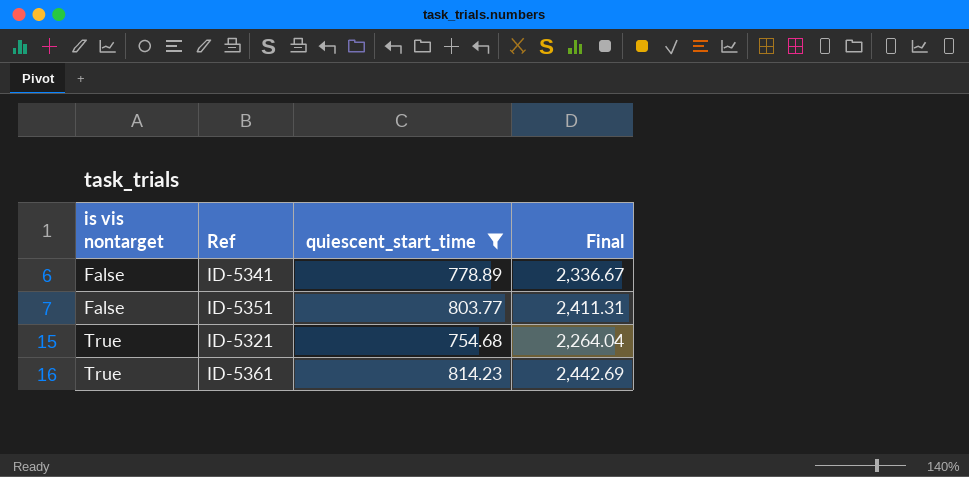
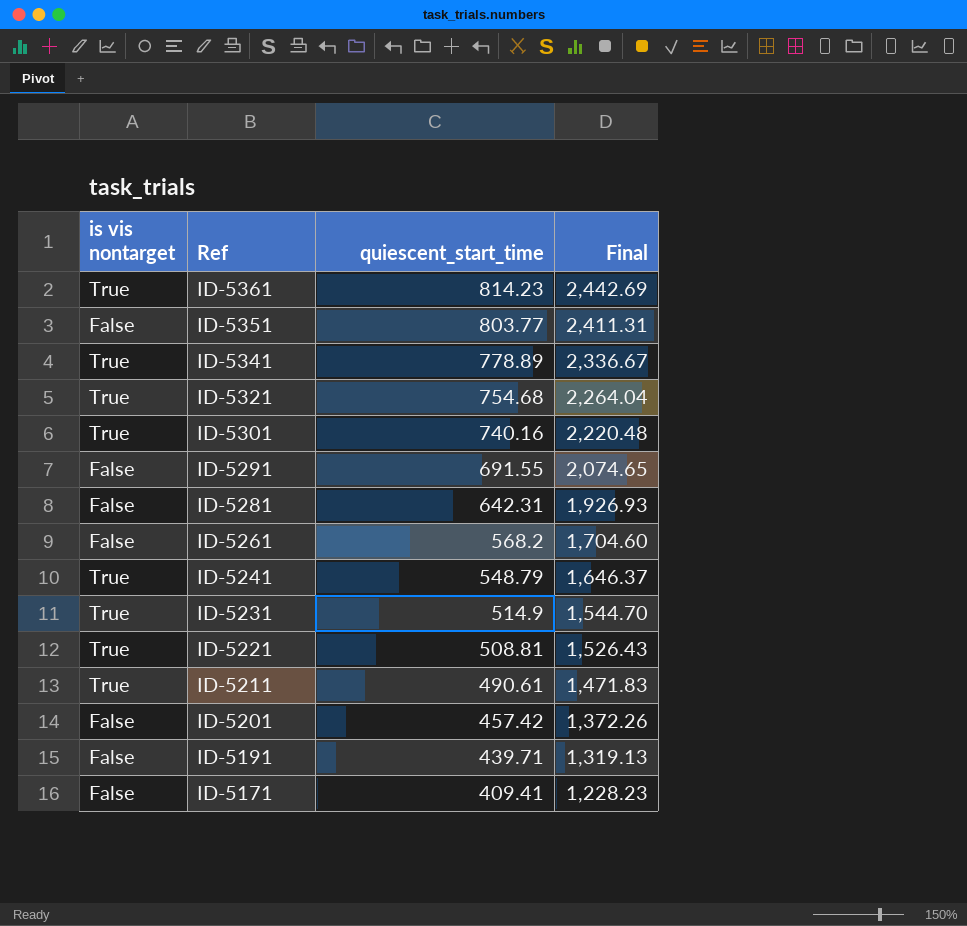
filter: quiescent_start_time >= 754.68 -> none
row order: is vis nontarget ascending -> Ref descending
ID-5341 | is vis nontarget: False -> True

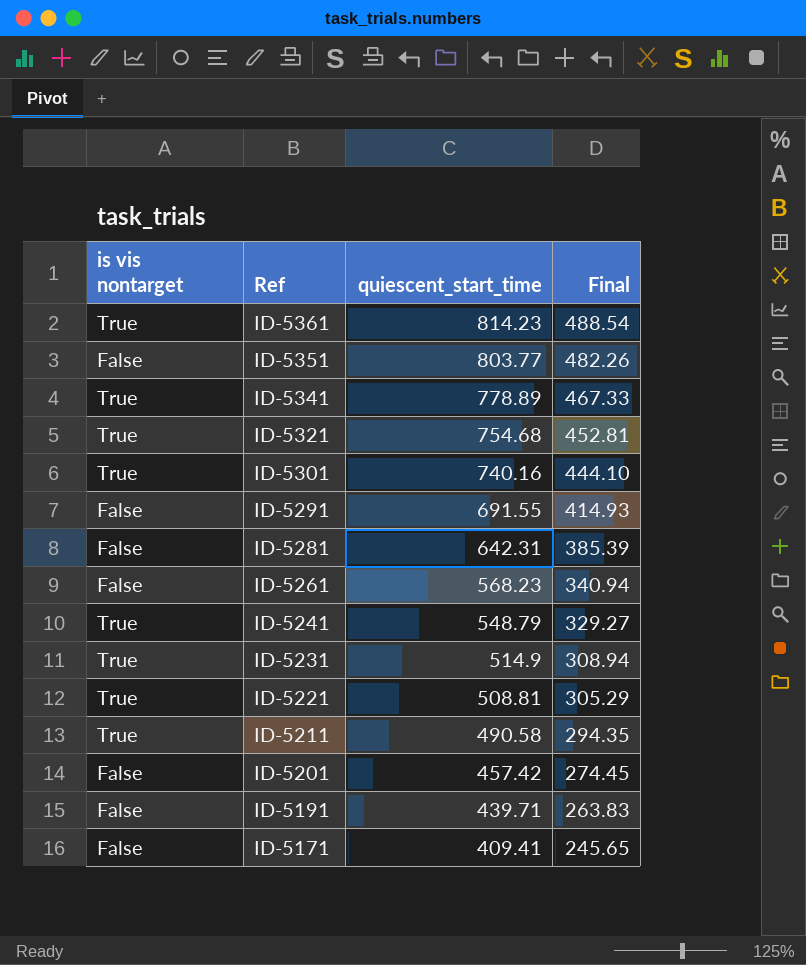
column Final | formula: [quiescent_start_time] * 3 -> [quiescent_start_time] * 0.6
ID-5261 | quiescent_start_time: 568.2 -> 568.23
ID-5211 | quiescent_start_time: 490.61 -> 490.58

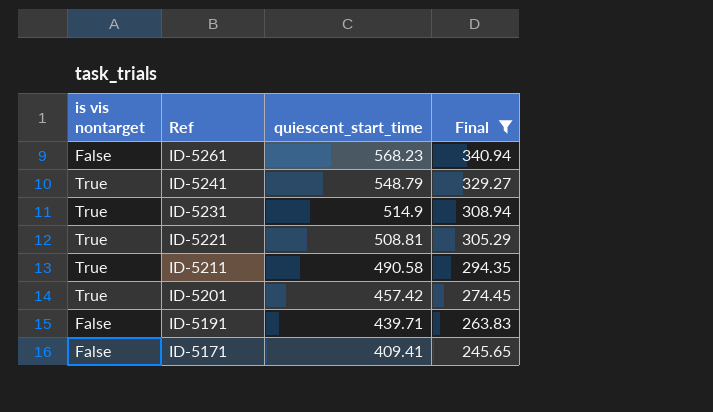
filter: none -> Final <= 340.94
ID-5201 | is vis nontarget: False -> True

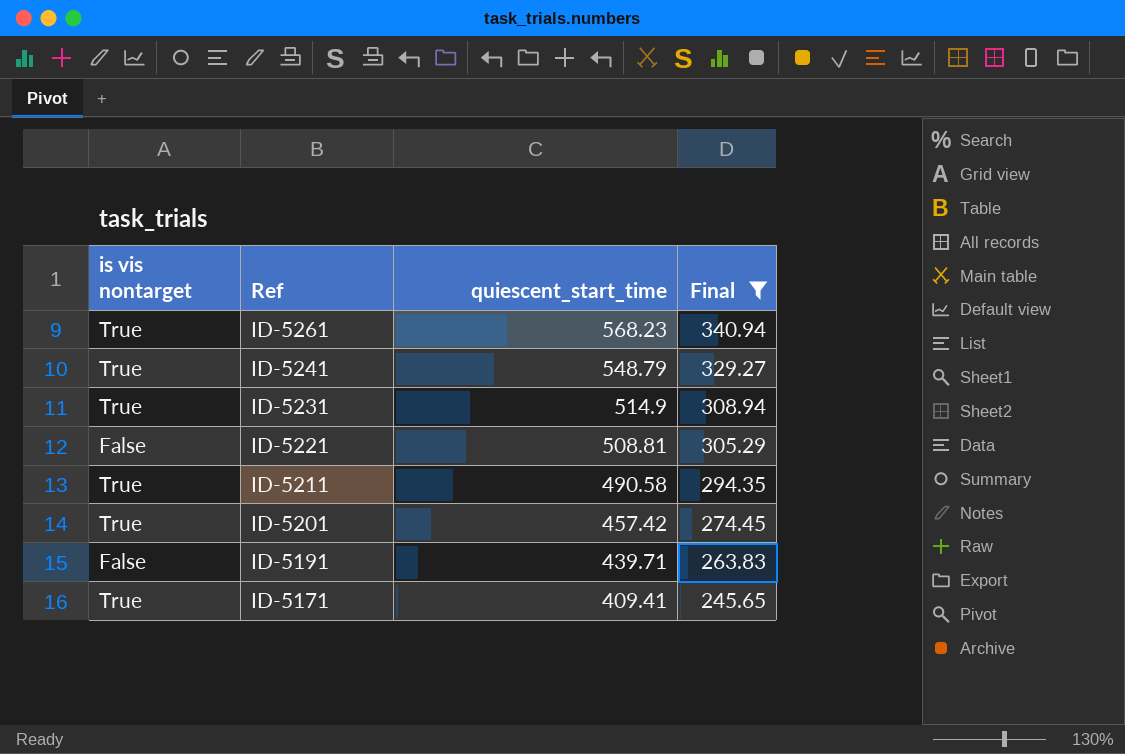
ID-5261 | is vis nontarget: False -> True
ID-5221 | is vis nontarget: True -> False
ID-5171 | is vis nontarget: False -> True

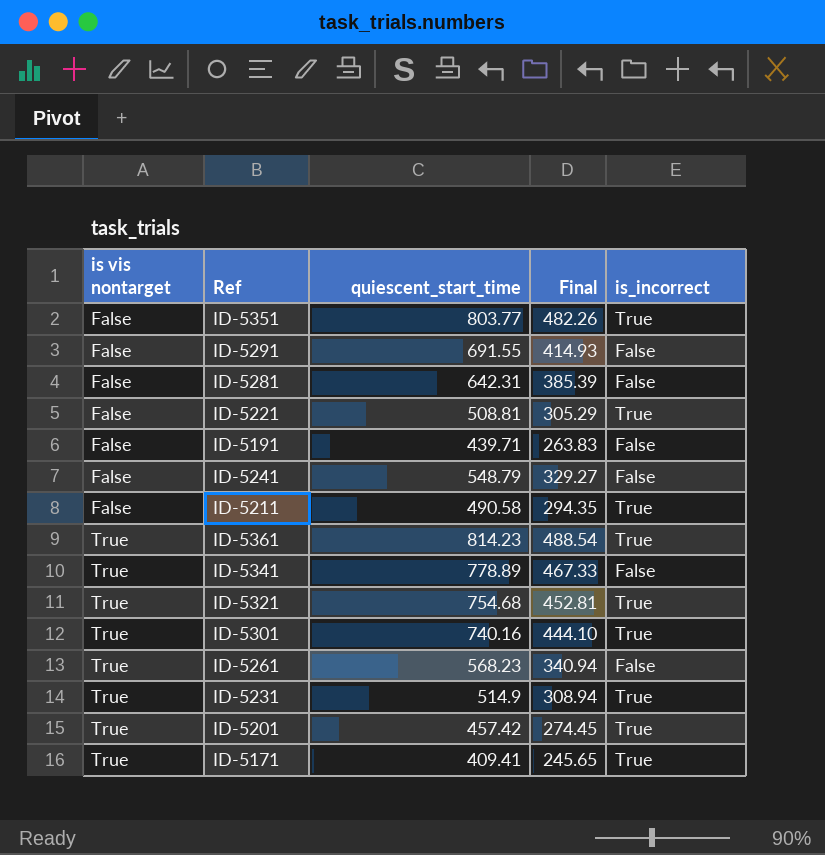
filter: Final <= 340.94 -> none
row order: Ref descending -> is vis nontarget ascending
column is_incorrect | position: none -> 5
ID-5241 | is vis nontarget: True -> False
ID-5211 | is vis nontarget: True -> False

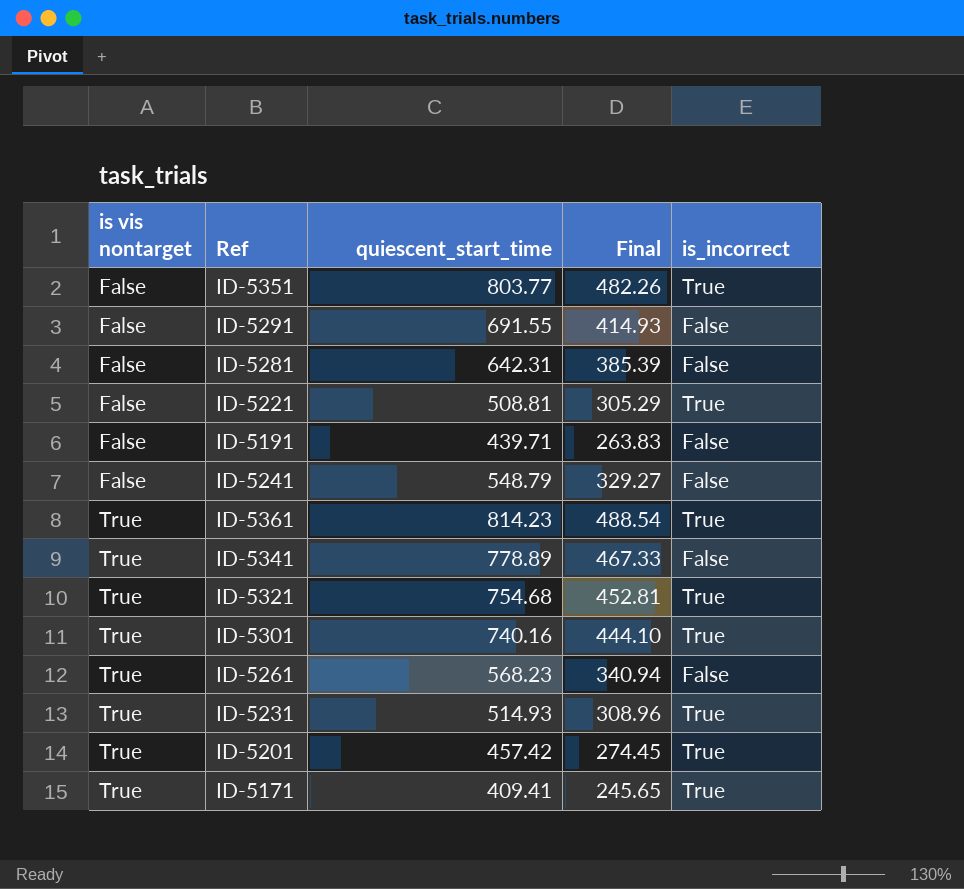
row ID-5211: False | 490.58 | 294.35 | True -> none
ID-5231 | quiescent_start_time: 514.9 -> 514.93
ID-5231 | Final: 308.94 -> 308.96

